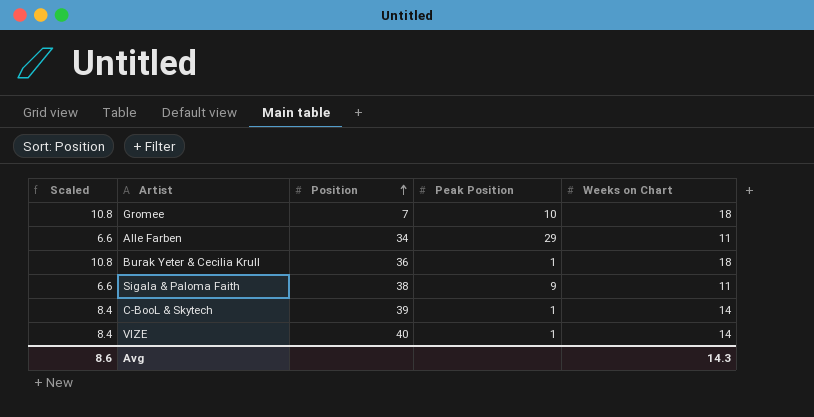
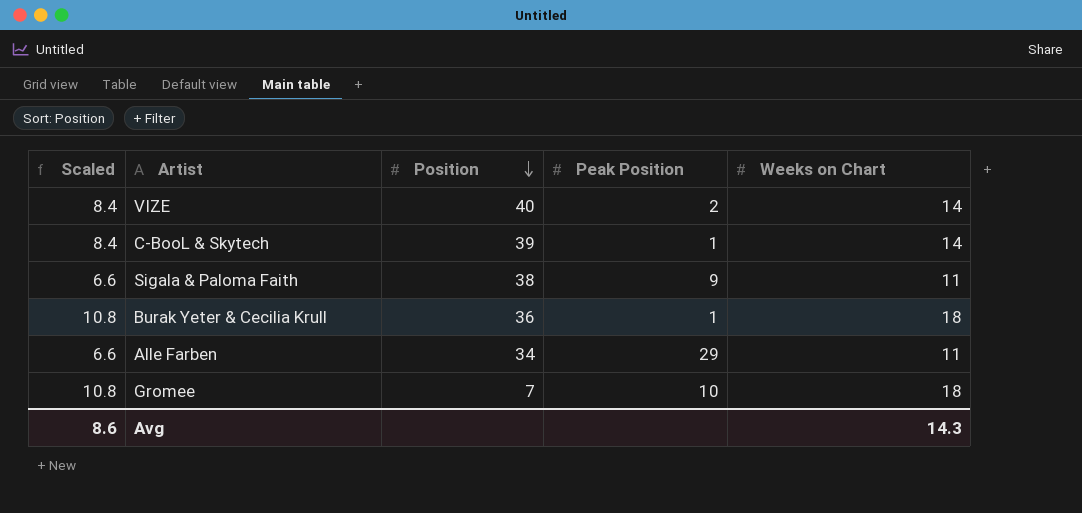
row order: Position ascending -> Position descending
VIZE | Peak Position: 1 -> 2

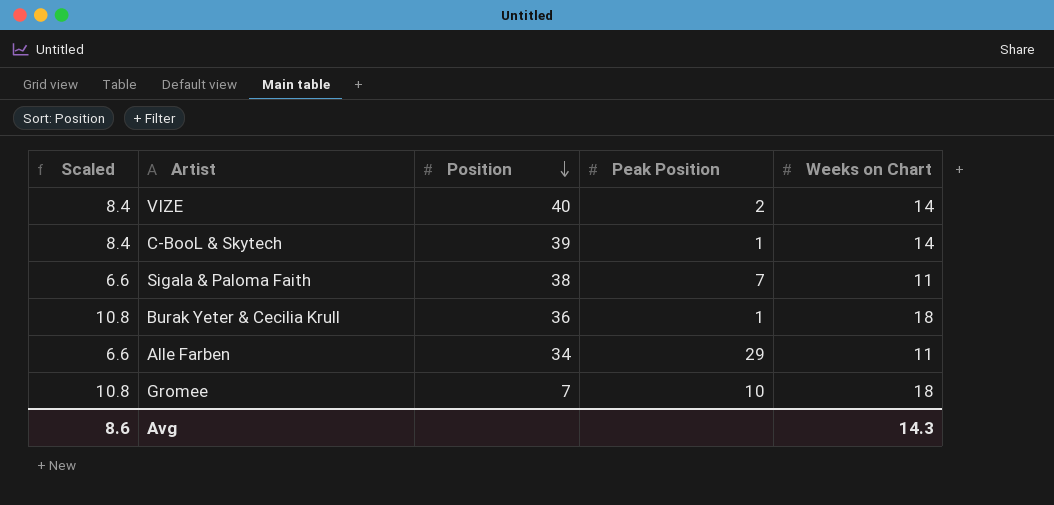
Sigala & Paloma Faith | Peak Position: 9 -> 7

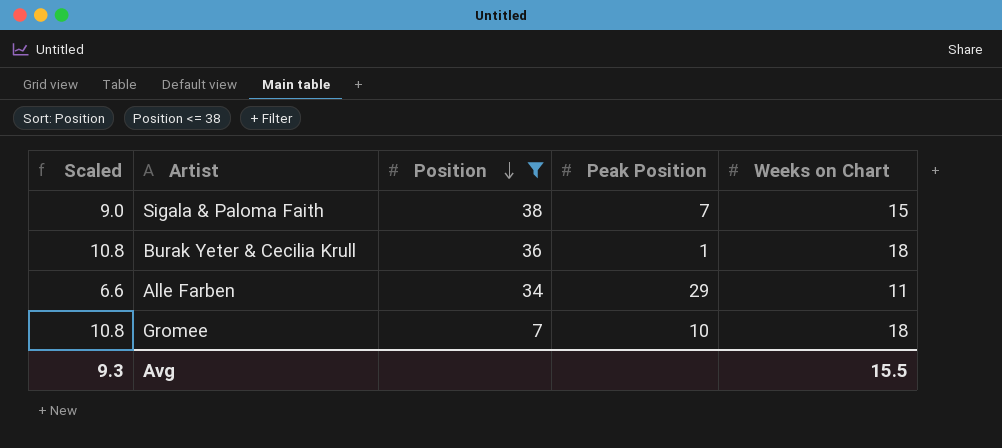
filter: none -> Position <= 38
Sigala & Paloma Faith | Scaled: 6.6 -> 9.0
Sigala & Paloma Faith | Weeks on Chart: 11 -> 15
Avg | Scaled: 8.6 -> 9.3
Avg | Weeks on Chart: 14.3 -> 15.5

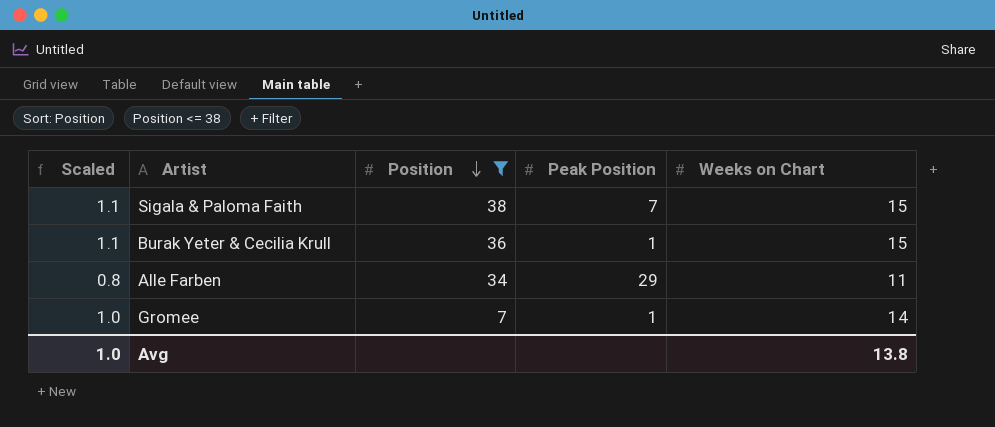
column Scaled | formula: [Weeks on Chart] * 0.6 -> [Weeks on Chart] * 0.07
Burak Yeter & Cecilia Krull | Weeks on Chart: 18 -> 15
Gromee | Peak Position: 10 -> 1
Gromee | Weeks on Chart: 18 -> 14
Avg | Scaled: 9.3 -> 1.0
Avg | Weeks on Chart: 15.5 -> 13.8

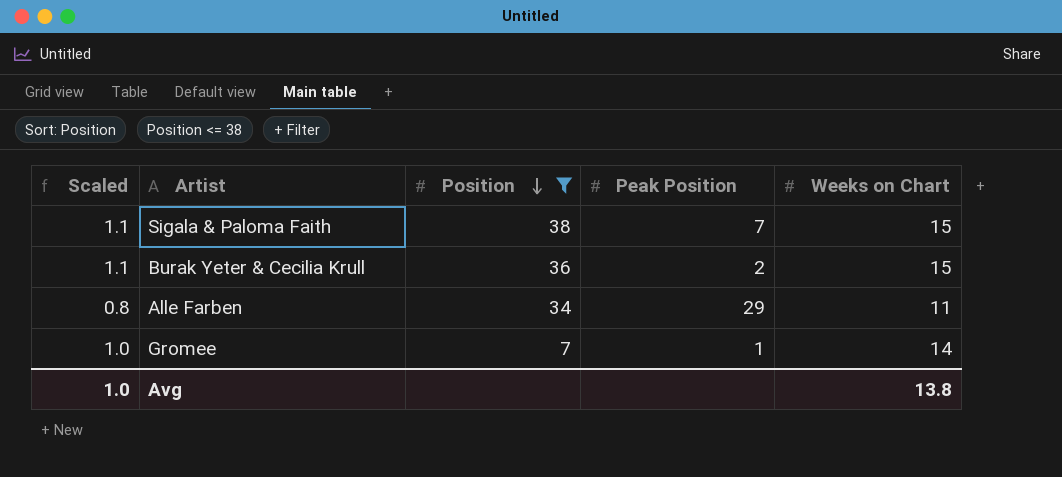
Burak Yeter & Cecilia Krull | Peak Position: 1 -> 2

